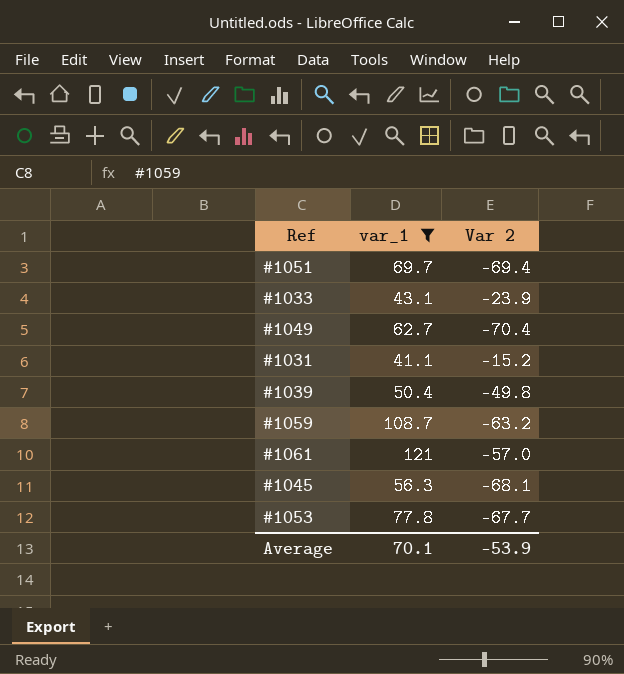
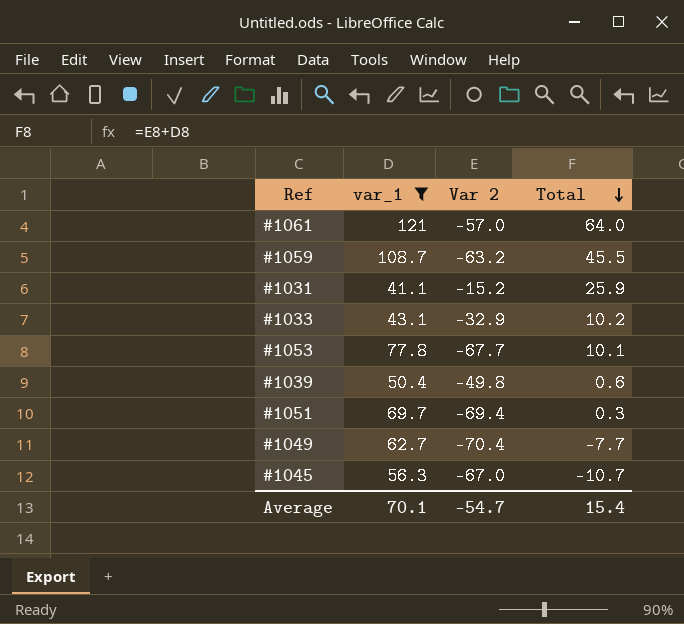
row order: none -> Total descending
column Total | formula: none -> [var_1] + [Var 2]
#1033 | Var 2: -23.9 -> -32.9
#1045 | Var 2: -68.1 -> -67.0
Average | Var 2: -53.9 -> -54.7

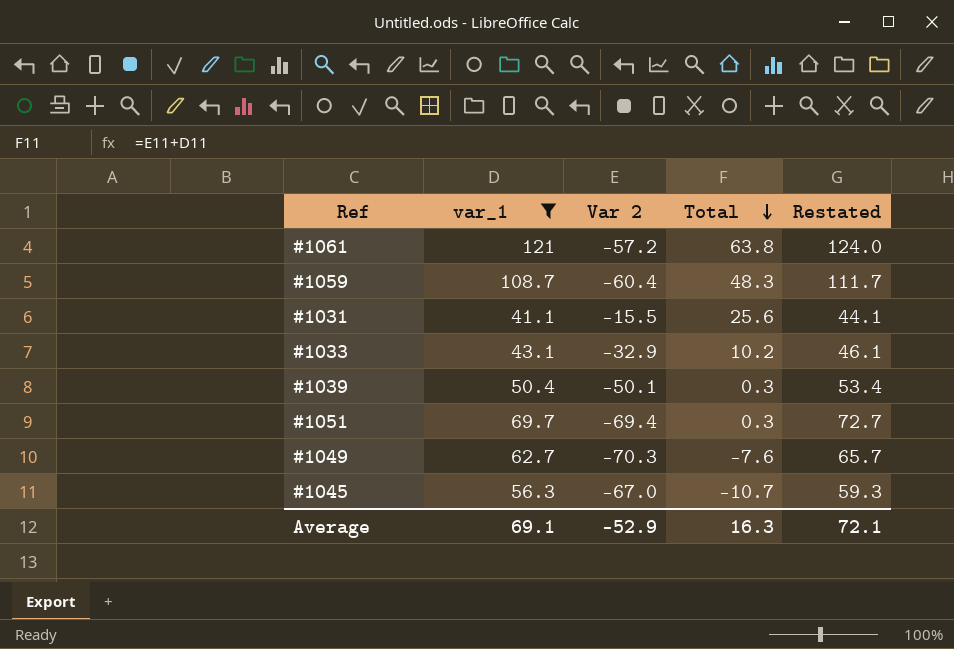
column Restated | formula: none -> [var_1] + 3
row #1053: 77.8 | -67.7 | 10.1 -> none
#1061 | Var 2: -57.0 -> -57.2
#1061 | Total: 64.0 -> 63.8
#1059 | Var 2: -63.2 -> -60.4
#1059 | Total: 45.5 -> 48.3
#1031 | Var 2: -15.2 -> -15.5
#1031 | Total: 25.9 -> 25.6
#1039 | Var 2: -49.8 -> -50.1
#1039 | Total: 0.6 -> 0.3
#1049 | Var 2: -70.4 -> -70.3
#1049 | Total: -7.7 -> -7.6
Average | var_1: 70.1 -> 69.1
Average | Var 2: -54.7 -> -52.9
Average | Total: 15.4 -> 16.3

